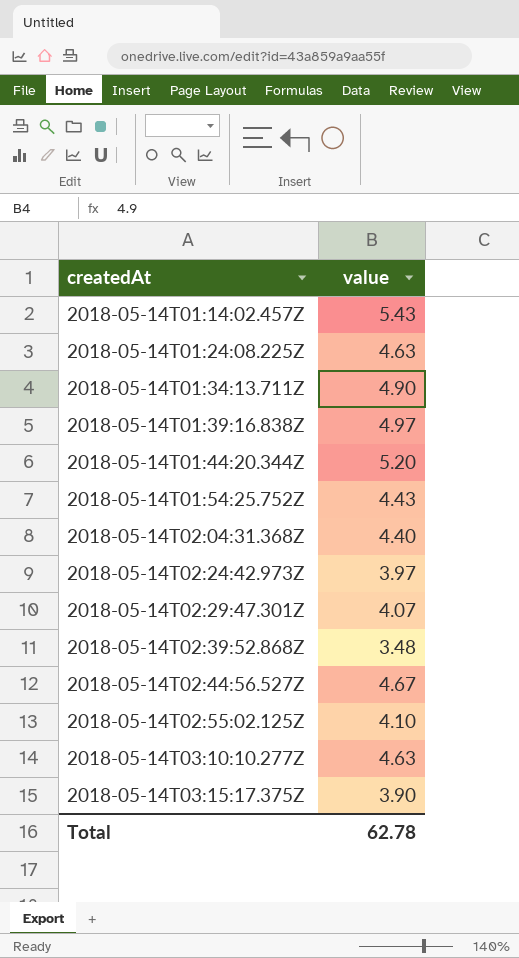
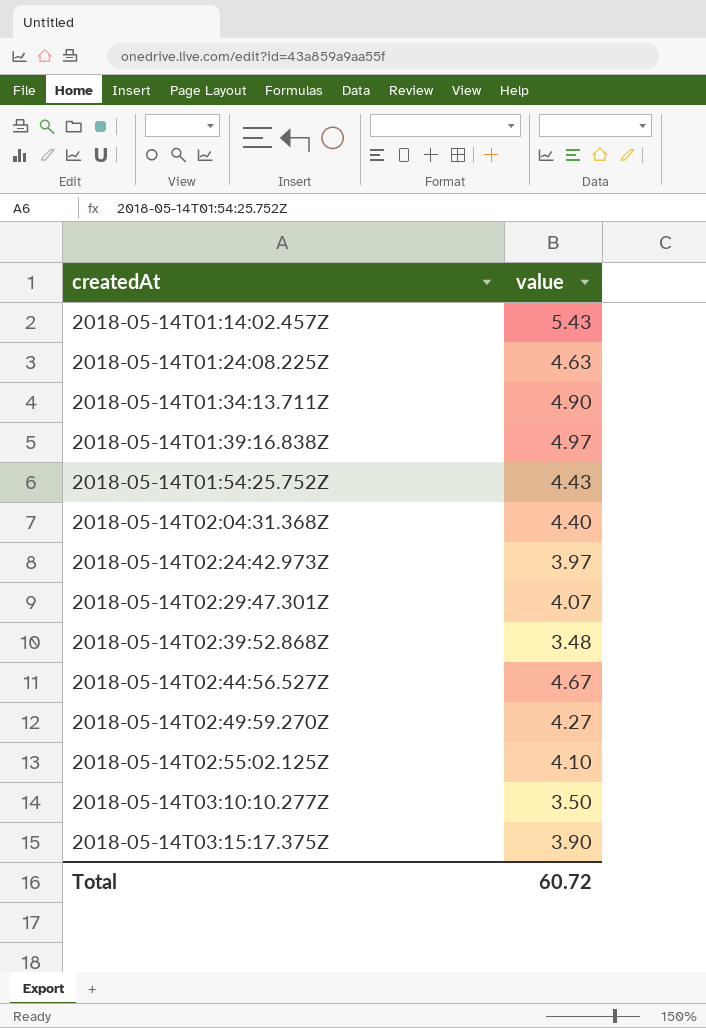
row 2018-05-14T01:44:20.344Z: 5.20 -> none
row 2018-05-14T02:49:59.270Z: none -> 4.27
2018-05-14T03:10:10.277Z | value: 4.63 -> 3.50
Total | value: 62.78 -> 60.72

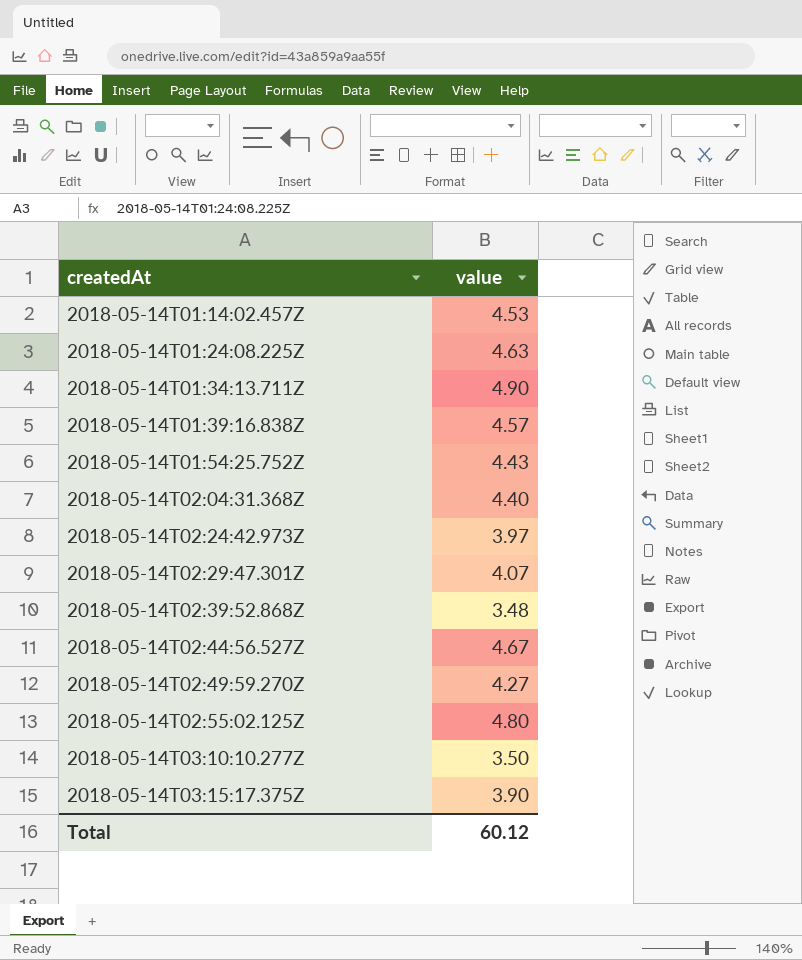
2018-05-14T01:14:02.457Z | value: 5.43 -> 4.53
2018-05-14T01:39:16.838Z | value: 4.97 -> 4.57
2018-05-14T02:55:02.125Z | value: 4.10 -> 4.80
Total | value: 60.72 -> 60.12

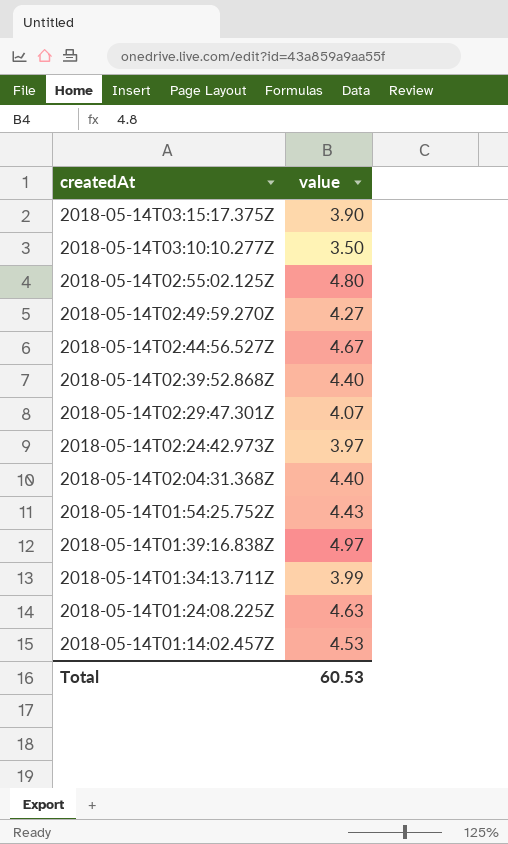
row order: createdAt ascending -> createdAt descending
2018-05-14T02:39:52.868Z | value: 3.48 -> 4.40
2018-05-14T01:39:16.838Z | value: 4.57 -> 4.97
2018-05-14T01:34:13.711Z | value: 4.90 -> 3.99
Total | value: 60.12 -> 60.53

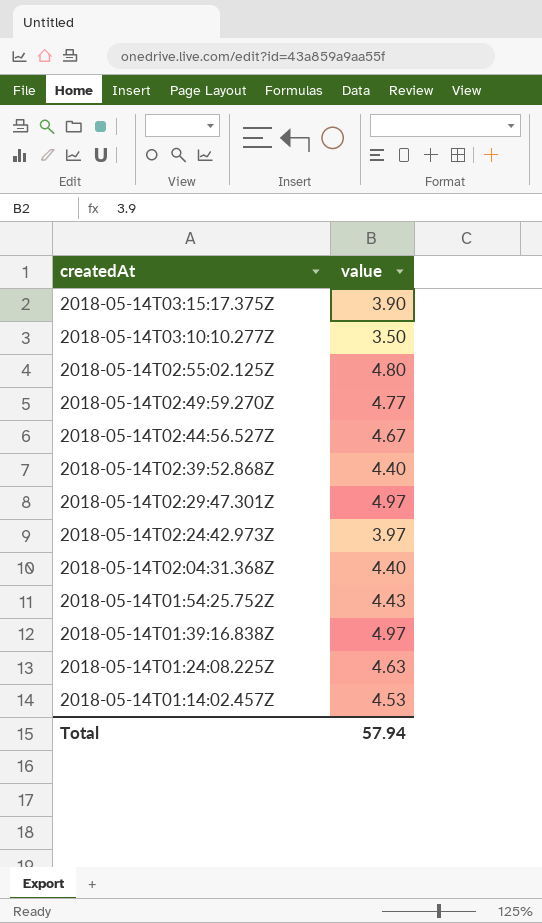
row 2018-05-14T01:34:13.711Z: 3.99 -> none
2018-05-14T02:49:59.270Z | value: 4.27 -> 4.77
2018-05-14T02:29:47.301Z | value: 4.07 -> 4.97
Total | value: 60.53 -> 57.94

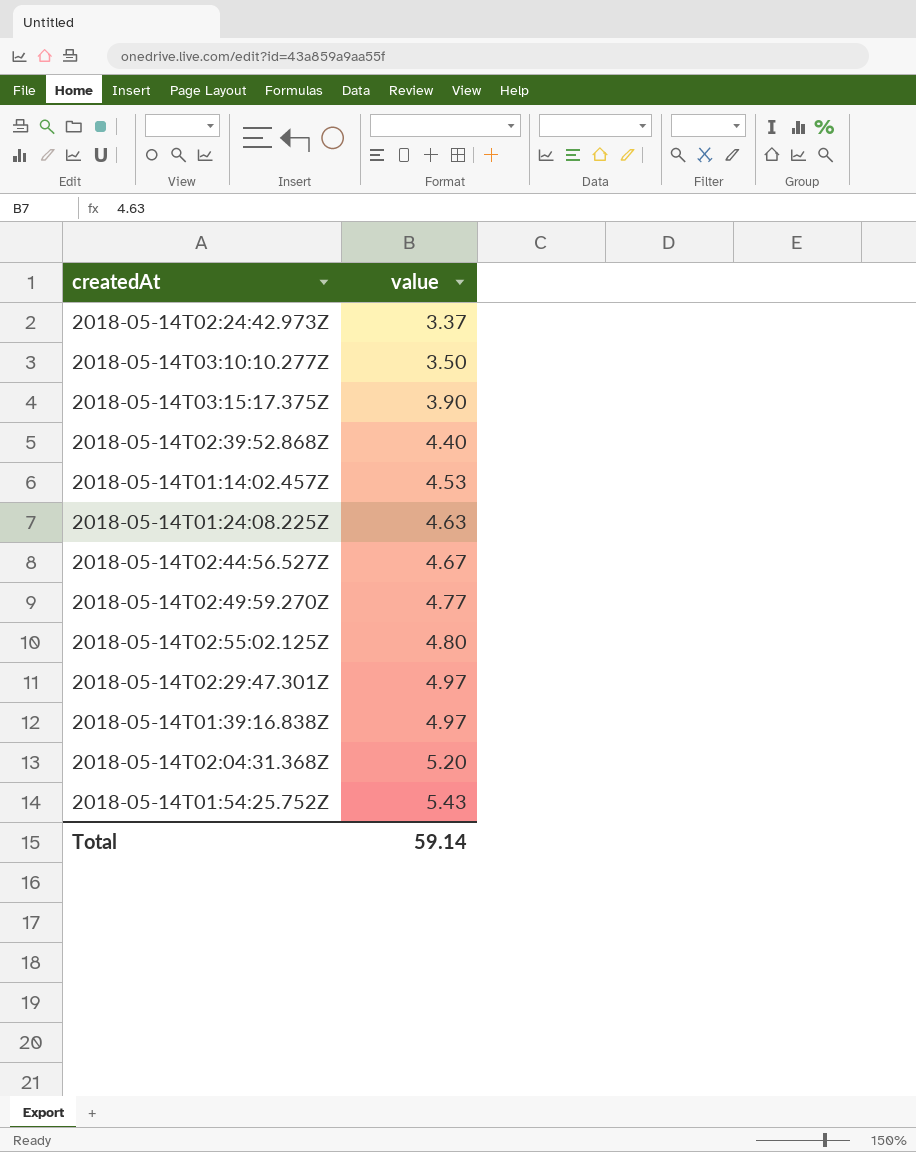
row order: createdAt descending -> value ascending
2018-05-14T02:24:42.973Z | value: 3.97 -> 3.37
2018-05-14T02:04:31.368Z | value: 4.40 -> 5.20
2018-05-14T01:54:25.752Z | value: 4.43 -> 5.43
Total | value: 57.94 -> 59.14

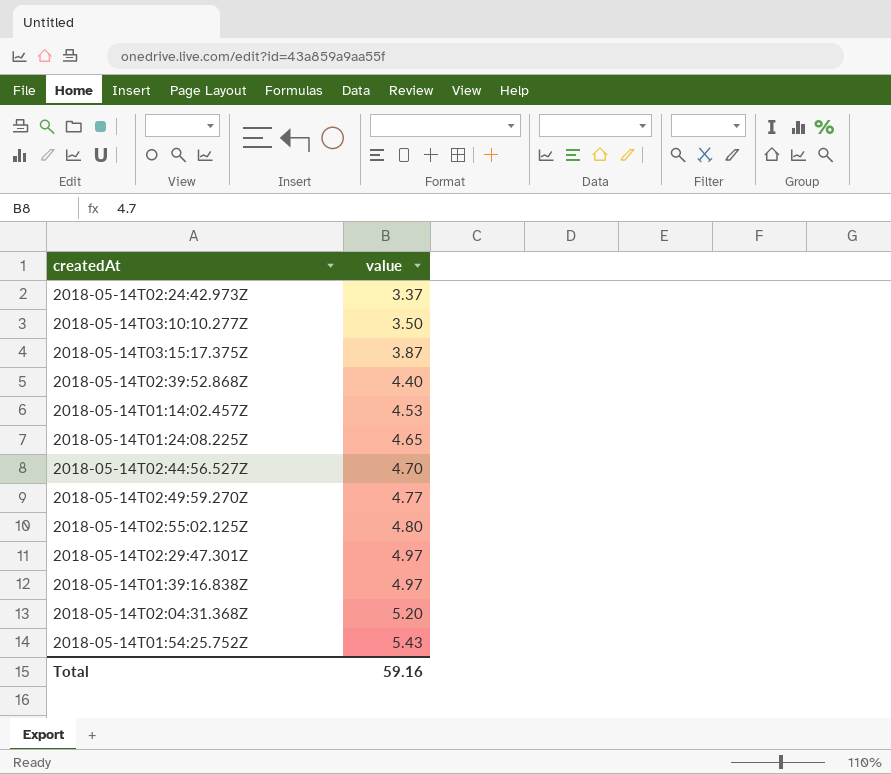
2018-05-14T03:15:17.375Z | value: 3.90 -> 3.87
2018-05-14T01:24:08.225Z | value: 4.63 -> 4.65
2018-05-14T02:44:56.527Z | value: 4.67 -> 4.70
Total | value: 59.14 -> 59.16

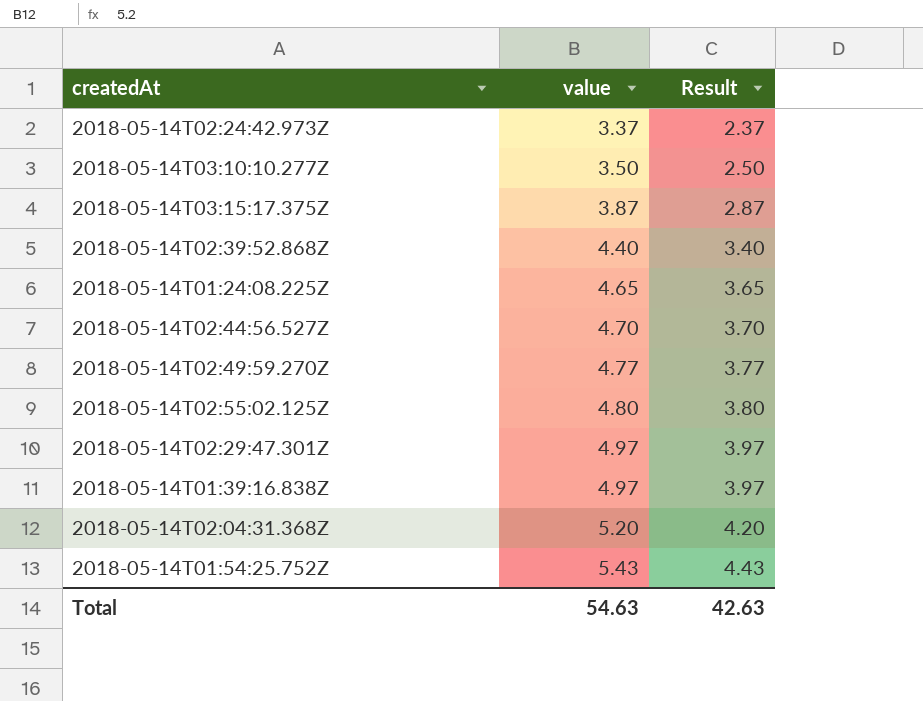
column Result | formula: none -> [value] - 1
row 2018-05-14T01:14:02.457Z: 4.53 -> none
Total | value: 59.16 -> 54.63

